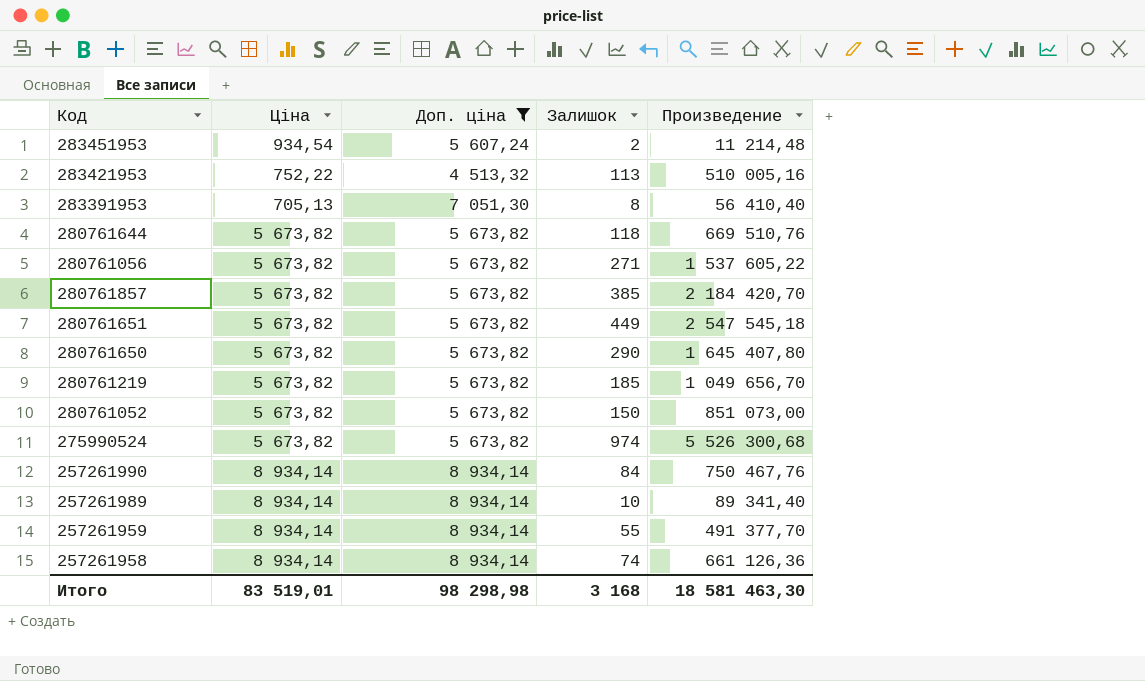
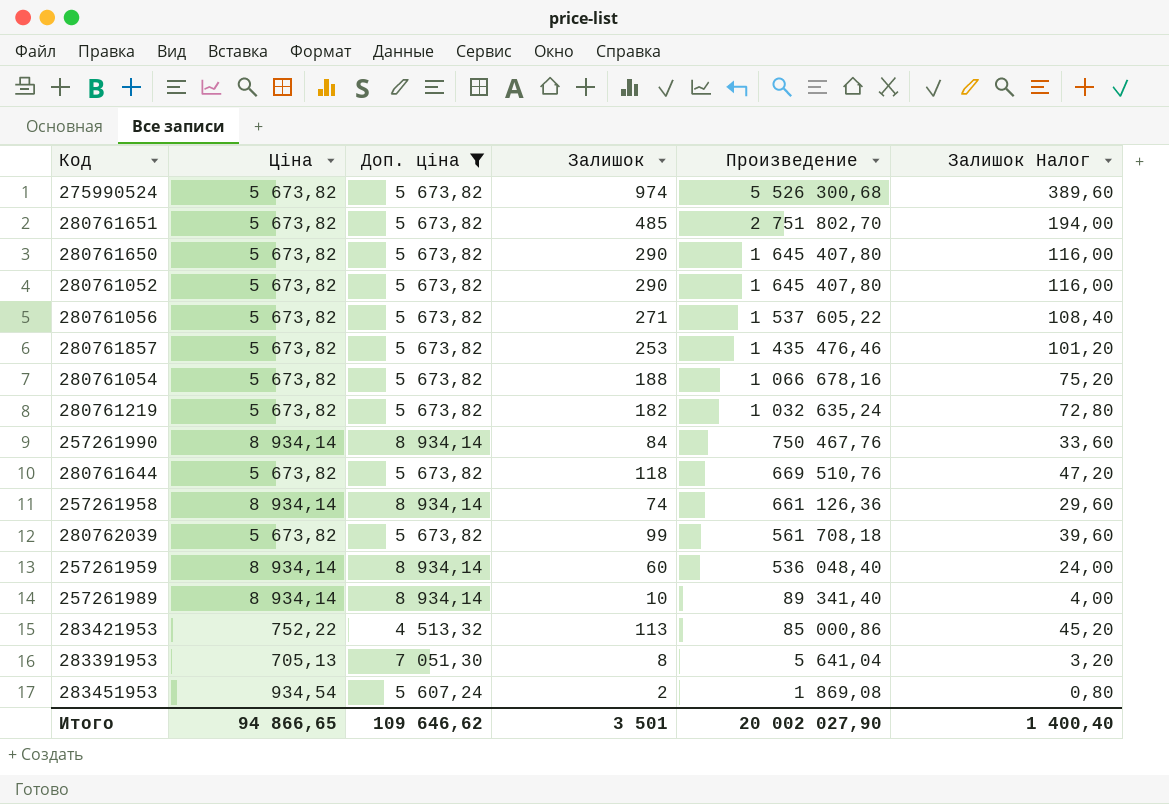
row order: none -> Произведение descending
column Произведение | formula: [Доп. ціна] * [Залишок] -> [Ціна] * [Залишок]
column Залишок Налог | formula: none -> [Залишок] * 0,4
280761651 | Залишок: 449 -> 485
280761052 | Залишок: 150 -> 290
280761857 | Залишок: 385 -> 253
row 280761054: none -> 5 673,82 | 5 673,82 | 188 | 1 066 678,16 | 75,20
280761219 | Залишок: 185 -> 182
row 280762039: none -> 5 673,82 | 5 673,82 | 99 | 561 708,18 | 39,60
257261959 | Залишок: 55 -> 60
Итого | Ціна: 83 519,01 -> 94 866,65
Итого | Доп. ціна: 98 298,98 -> 109 646,62
Итого | Залишок: 3 168 -> 3 501
Итого | Произведение: 18 581 463,30 -> 20 002 027,90

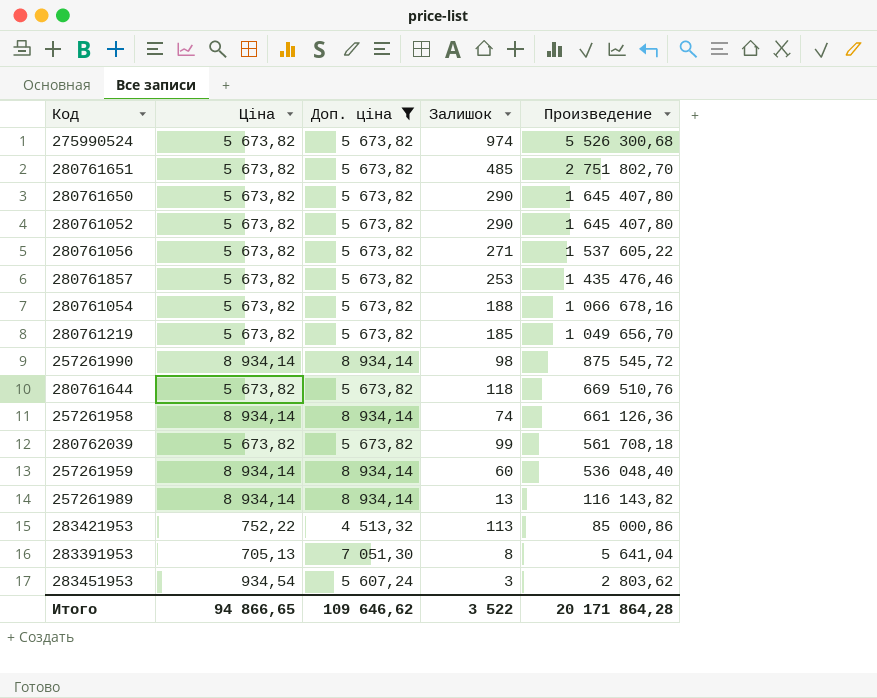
column Залишок Налог | formula: [Залишок] * 0,4 -> none
280761219 | Залишок: 182 -> 185
280761219 | Произведение: 1 032 635,24 -> 1 049 656,70
257261990 | Залишок: 84 -> 98
257261990 | Произведение: 750 467,76 -> 875 545,72
257261989 | Залишок: 10 -> 13
257261989 | Произведение: 89 341,40 -> 116 143,82
283451953 | Залишок: 2 -> 3
283451953 | Произведение: 1 869,08 -> 2 803,62
Итого | Залишок: 3 501 -> 3 522
Итого | Произведение: 20 002 027,90 -> 20 171 864,28

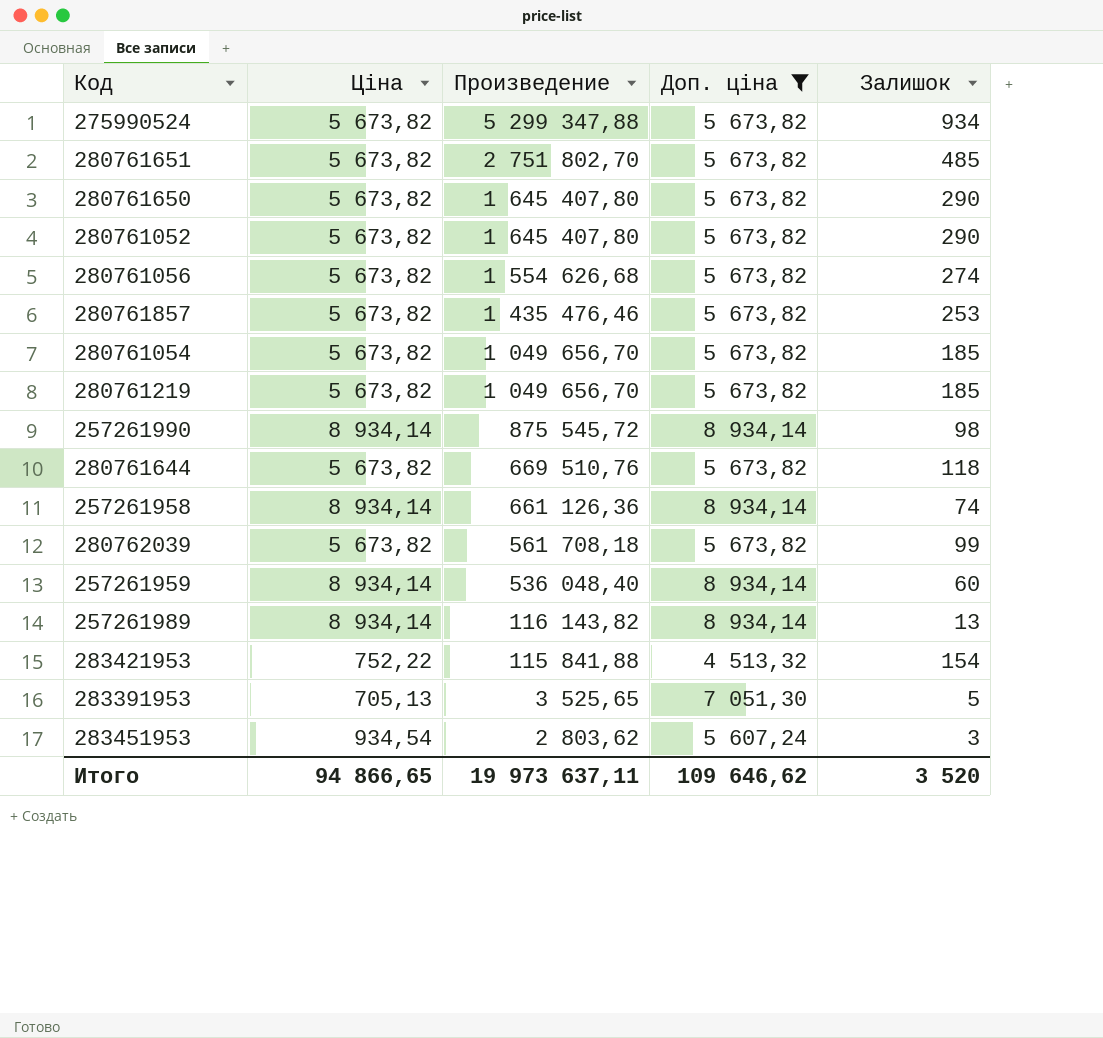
column Произведение | position: 5 -> 3
275990524 | Произведение: 5 526 300,68 -> 5 299 347,88
275990524 | Залишок: 974 -> 934
280761056 | Произведение: 1 537 605,22 -> 1 554 626,68
280761056 | Залишок: 271 -> 274
280761054 | Произведение: 1 066 678,16 -> 1 049 656,70
280761054 | Залишок: 188 -> 185
283421953 | Произведение: 85 000,86 -> 115 841,88
283421953 | Залишок: 113 -> 154
283391953 | Произведение: 5 641,04 -> 3 525,65
283391953 | Залишок: 8 -> 5
Итого | Произведение: 20 171 864,28 -> 19 973 637,11
Итого | Залишок: 3 522 -> 3 520

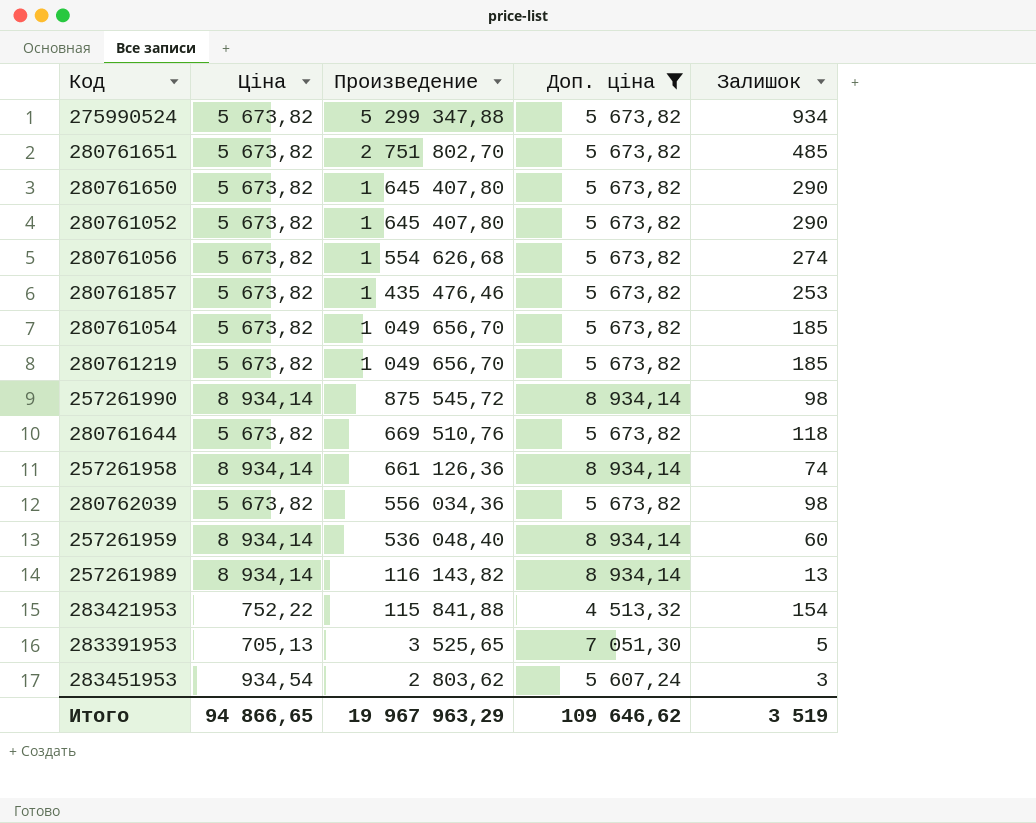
280762039 | Произведение: 561 708,18 -> 556 034,36
280762039 | Залишок: 99 -> 98
Итого | Произведение: 19 973 637,11 -> 19 967 963,29
Итого | Залишок: 3 520 -> 3 519

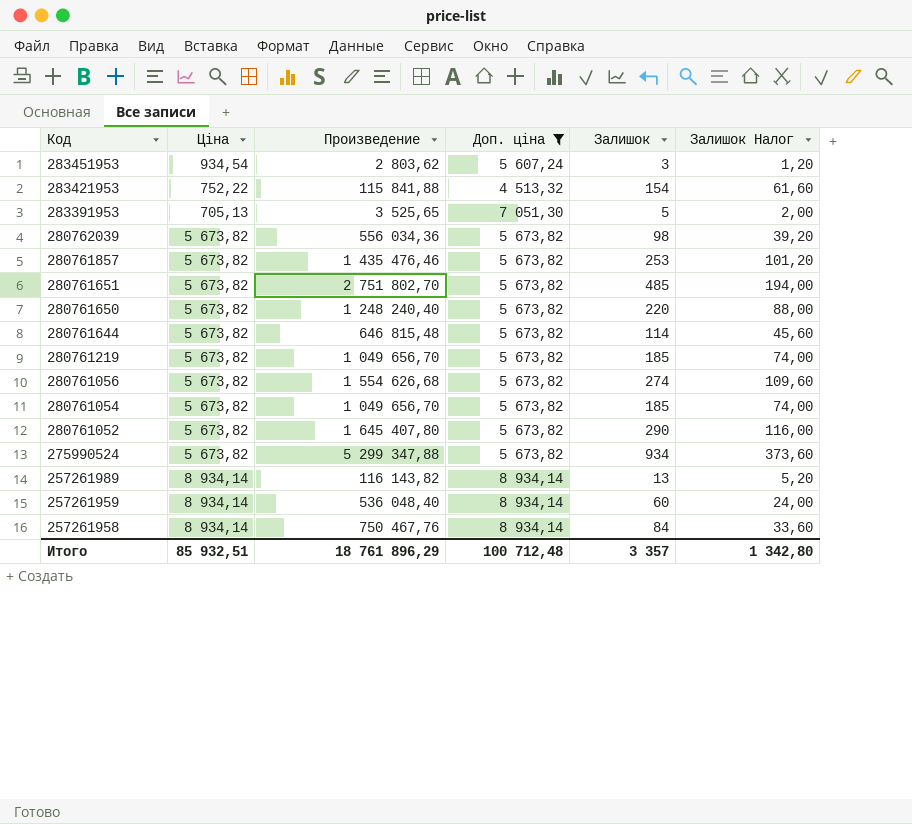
row order: Произведение descending -> Код descending
column Залишок Налог | formula: none -> [Залишок] * 0,4
row 257261990: 8 934,14 | 875 545,72 | 8 934,14 | 98 -> none
280761650 | Произведение: 1 645 407,80 -> 1 248 240,40
280761650 | Залишок: 290 -> 220
280761644 | Произведение: 669 510,76 -> 646 815,48
280761644 | Залишок: 118 -> 114
257261958 | Произведение: 661 126,36 -> 750 467,76
257261958 | Залишок: 74 -> 84
Итого | Ціна: 94 866,65 -> 85 932,51
Итого | Произведение: 19 967 963,29 -> 18 761 896,29
Итого | Доп. ціна: 109 646,62 -> 100 712,48
Итого | Залишок: 3 519 -> 3 357

